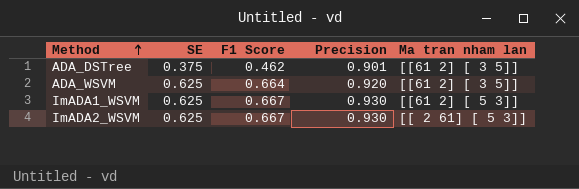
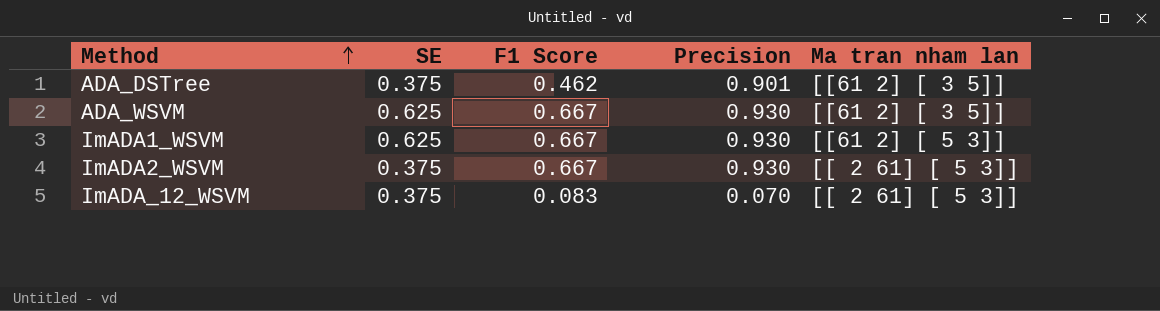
ADA_WSVM | F1 Score: 0.664 -> 0.667
ADA_WSVM | Precision: 0.920 -> 0.930
ImADA2_WSVM | SE: 0.625 -> 0.375
row ImADA_12_WSVM: none -> 0.375 | 0.083 | 0.070 | [[ 2 61] [ 5 3]]

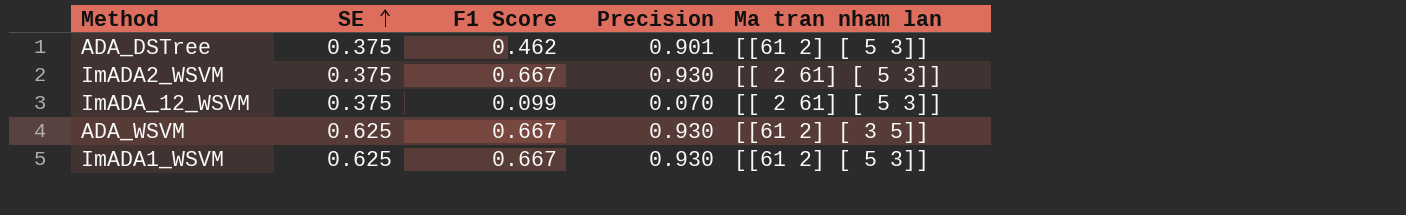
row order: Method ascending -> SE ascending
ADA_DSTree | Ma tran nham lan: [[61 2] [ 3 5]] -> [[61 2] [ 5 3]]
ImADA_12_WSVM | F1 Score: 0.083 -> 0.099

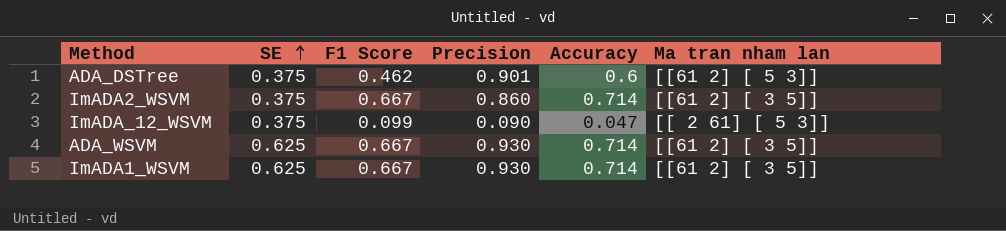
column Accuracy | position: none -> 5
ImADA2_WSVM | Precision: 0.930 -> 0.860
ImADA2_WSVM | Ma tran nham lan: [[ 2 61] [ 5 3]] -> [[61 2] [ 3 5]]
ImADA_12_WSVM | Precision: 0.070 -> 0.090
ImADA1_WSVM | Ma tran nham lan: [[61 2] [ 5 3]] -> [[61 2] [ 3 5]]

